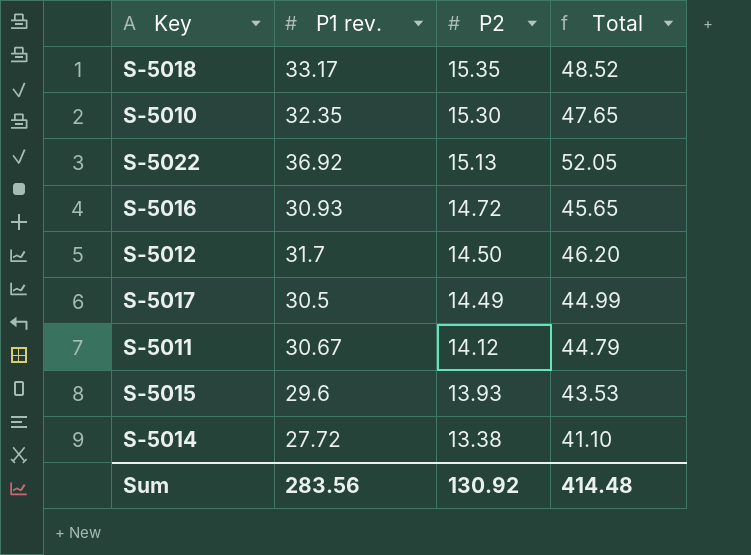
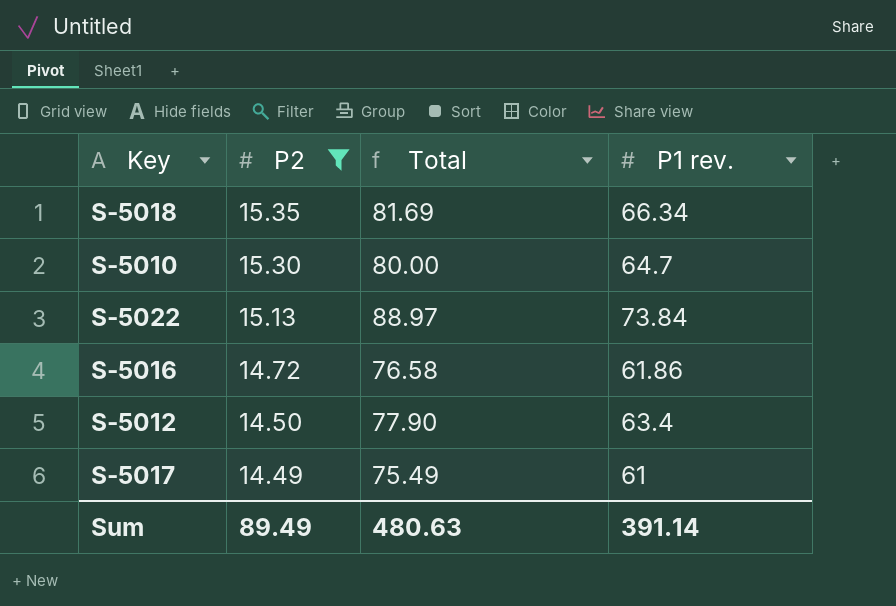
filter: none -> P2 >= 14.49
column P1 rev. | position: 2 -> 4
S-5018 | Total: 48.52 -> 81.69
S-5018 | P1 rev.: 33.17 -> 66.34
S-5010 | Total: 47.65 -> 80.00
S-5010 | P1 rev.: 32.35 -> 64.7
S-5022 | Total: 52.05 -> 88.97
S-5022 | P1 rev.: 36.92 -> 73.84
S-5016 | Total: 45.65 -> 76.58
S-5016 | P1 rev.: 30.93 -> 61.86
S-5012 | Total: 46.20 -> 77.90
S-5012 | P1 rev.: 31.7 -> 63.4
S-5017 | Total: 44.99 -> 75.49
S-5017 | P1 rev.: 30.5 -> 61
Sum | P2: 130.92 -> 89.49
Sum | Total: 414.48 -> 480.63
Sum | P1 rev.: 283.56 -> 391.14

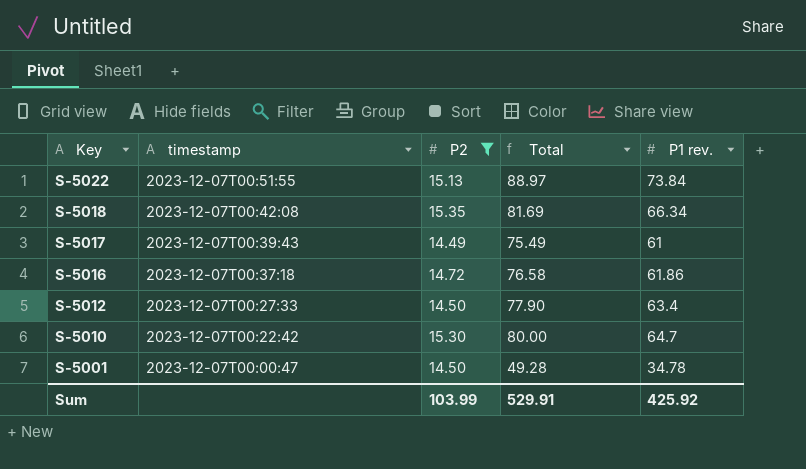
row order: P2 descending -> Key descending
column timestamp | position: none -> 2
row S-5001: none -> 2023-12-07T00:00:47 | 14.50 | 49.28 | 34.78
Sum | P2: 89.49 -> 103.99
Sum | Total: 480.63 -> 529.91
Sum | P1 rev.: 391.14 -> 425.92

